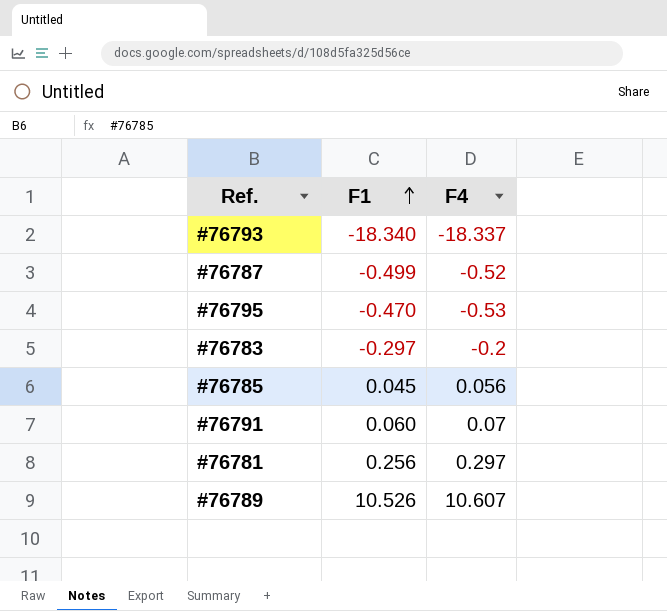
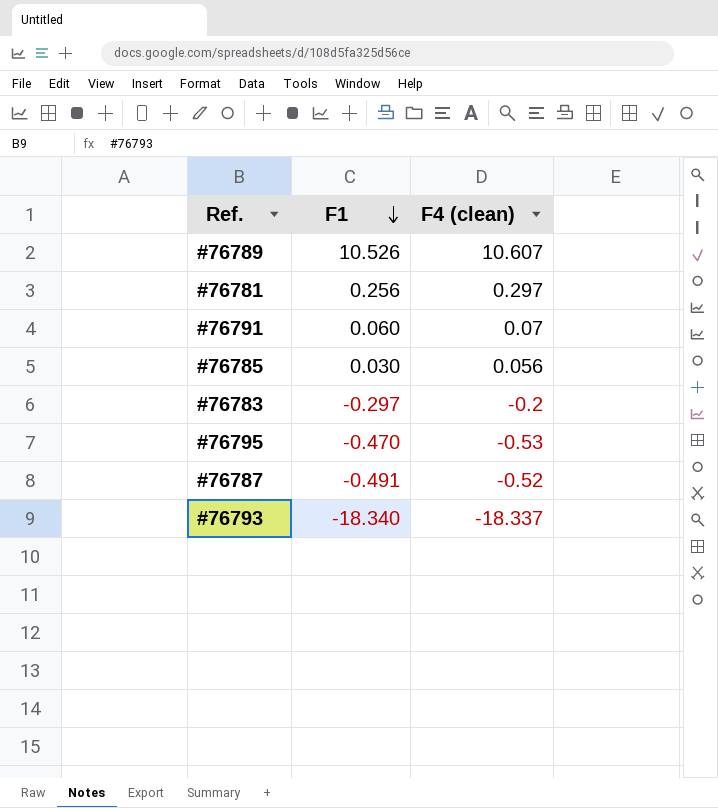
row order: F1 ascending -> F1 descending
column name: F4 -> F4 (clean)
#76785 | F1: 0.045 -> 0.030
#76787 | F1: -0.499 -> -0.491

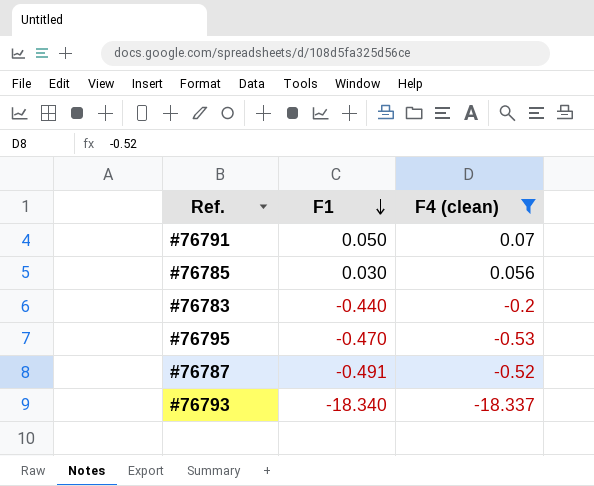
filter: none -> F4 (clean) <= 0.07
#76791 | F1: 0.060 -> 0.050
#76783 | F1: -0.297 -> -0.440

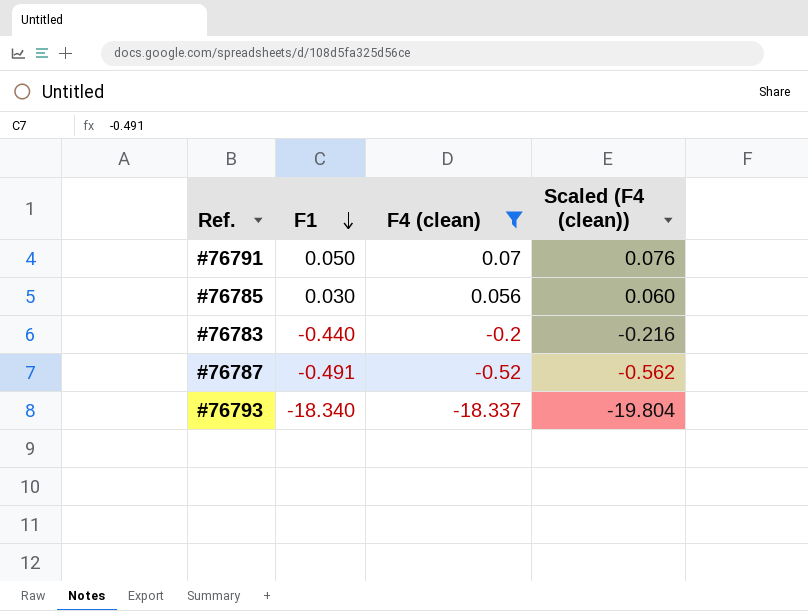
column Scaled (F4 (clean)) | formula: none -> [F4 (clean)] * 1.08
row #76795: -0.470 | -0.53 -> none

